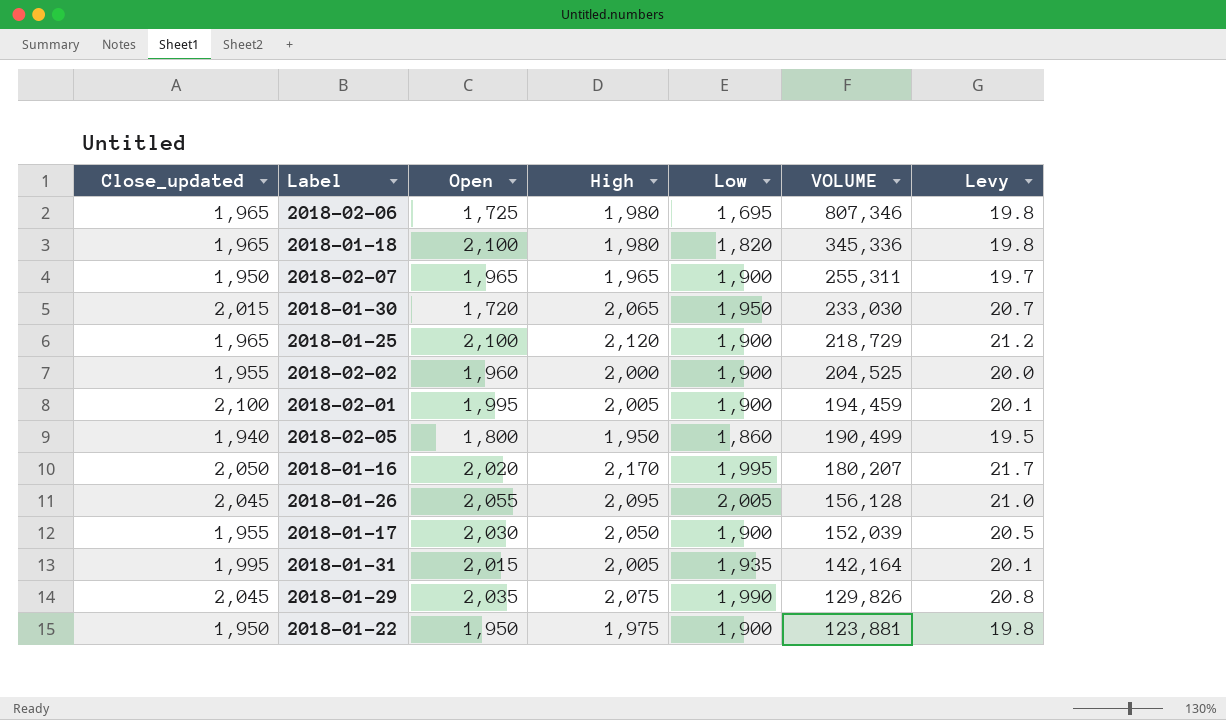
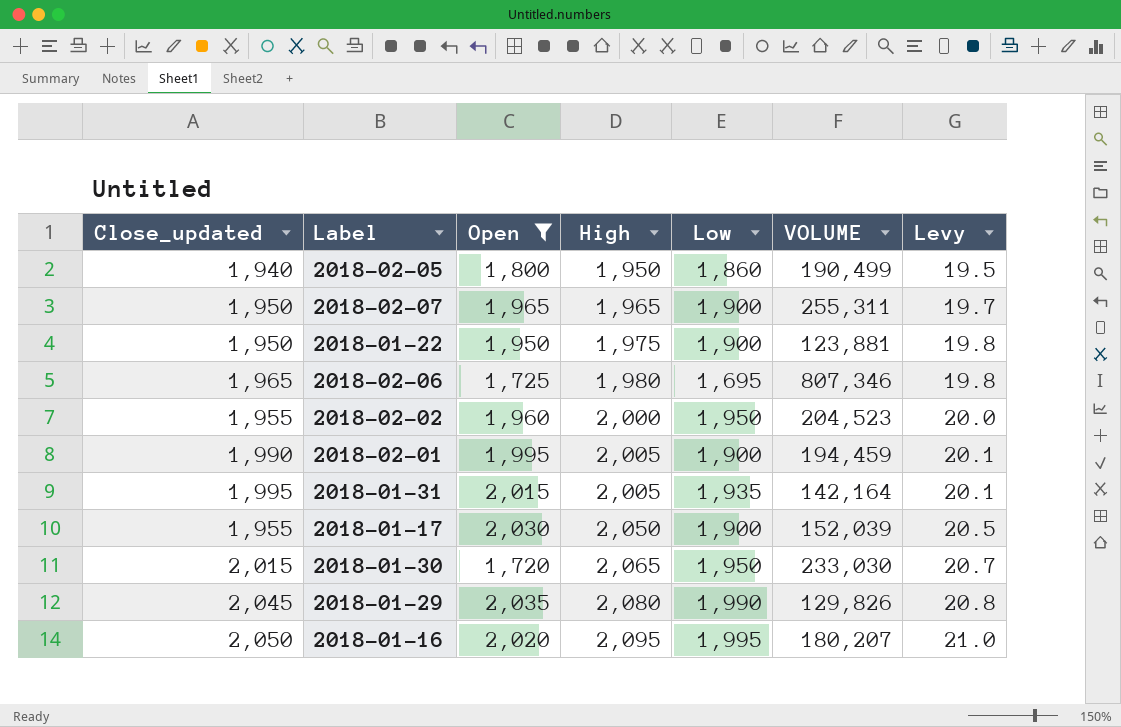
filter: none -> Open <= 2,035
row order: VOLUME descending -> High ascending
2018-02-02 | Low: 1,900 -> 1,950
2018-02-02 | VOLUME: 204,525 -> 204,523
2018-02-01 | Close_updated: 2,100 -> 1,990
2018-01-29 | High: 2,075 -> 2,080
2018-01-16 | High: 2,170 -> 2,095
2018-01-16 | Levy: 21.7 -> 21.0

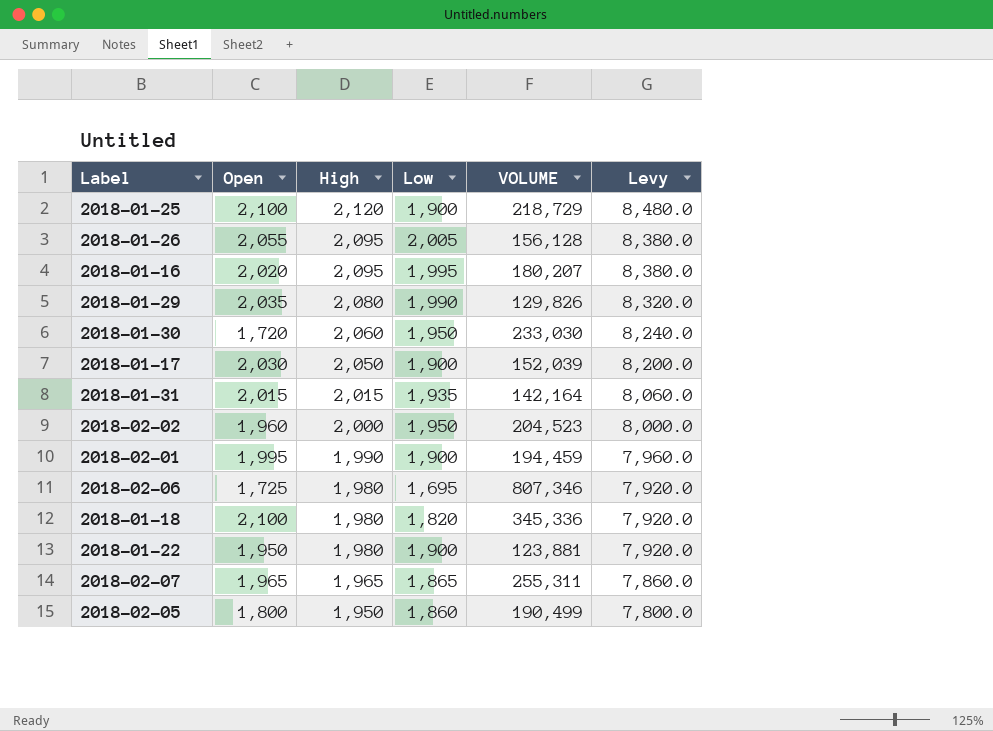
filter: Open <= 2,035 -> none
row order: High ascending -> High descending
column Close_updated | position: 1 -> none
column Levy | formula: [High] * 0.01 -> [High] * 4
2018-01-30 | High: 2,065 -> 2,060
2018-01-31 | High: 2,005 -> 2,015
2018-02-01 | High: 2,005 -> 1,990
2018-01-22 | High: 1,975 -> 1,980
2018-02-07 | Low: 1,900 -> 1,865

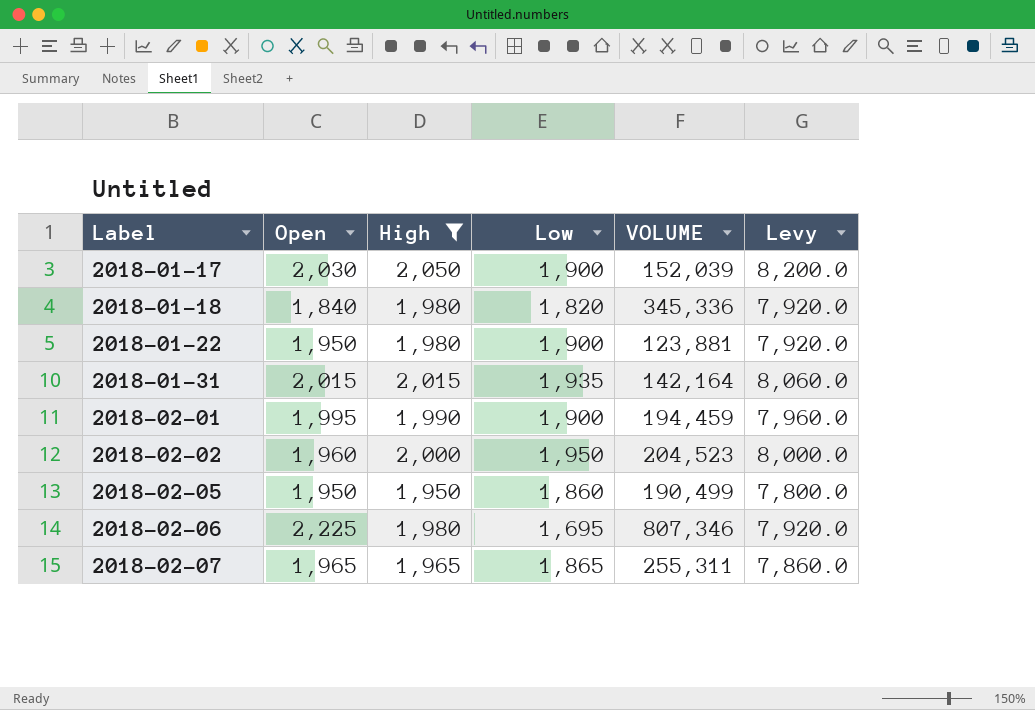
filter: none -> High <= 2,050
row order: High descending -> Label ascending
2018-01-18 | Open: 2,100 -> 1,840
2018-02-05 | Open: 1,800 -> 1,950
2018-02-06 | Open: 1,725 -> 2,225

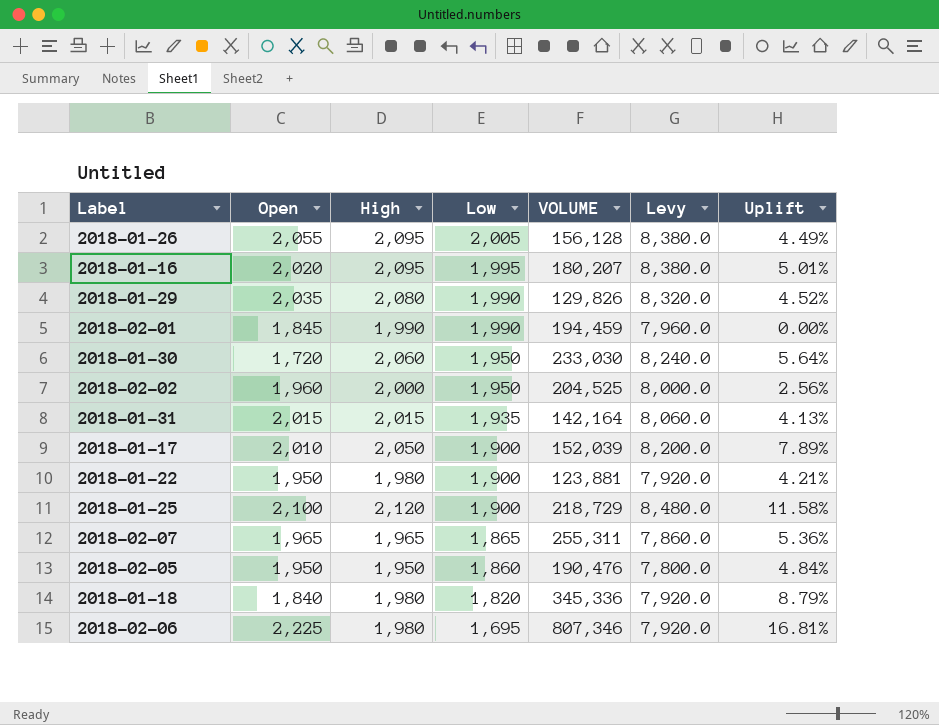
filter: High <= 2,050 -> none
row order: Label ascending -> Low descending
column Uplift | formula: none -> ([High] - [Low]) / [Low]
2018-02-01 | Open: 1,995 -> 1,845
2018-02-01 | Low: 1,900 -> 1,990
2018-02-02 | VOLUME: 204,523 -> 204,525
2018-01-17 | Open: 2,030 -> 2,010
2018-02-05 | VOLUME: 190,499 -> 190,476

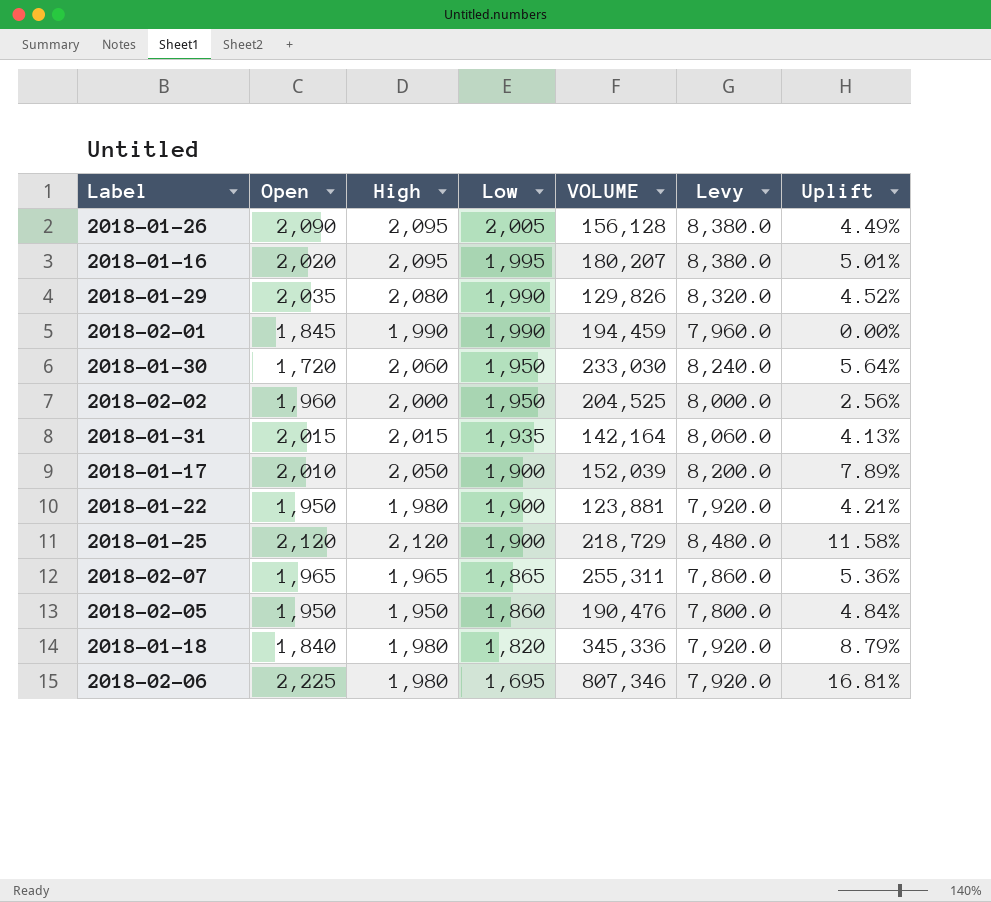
2018-01-26 | Open: 2,055 -> 2,090
2018-01-25 | Open: 2,100 -> 2,120

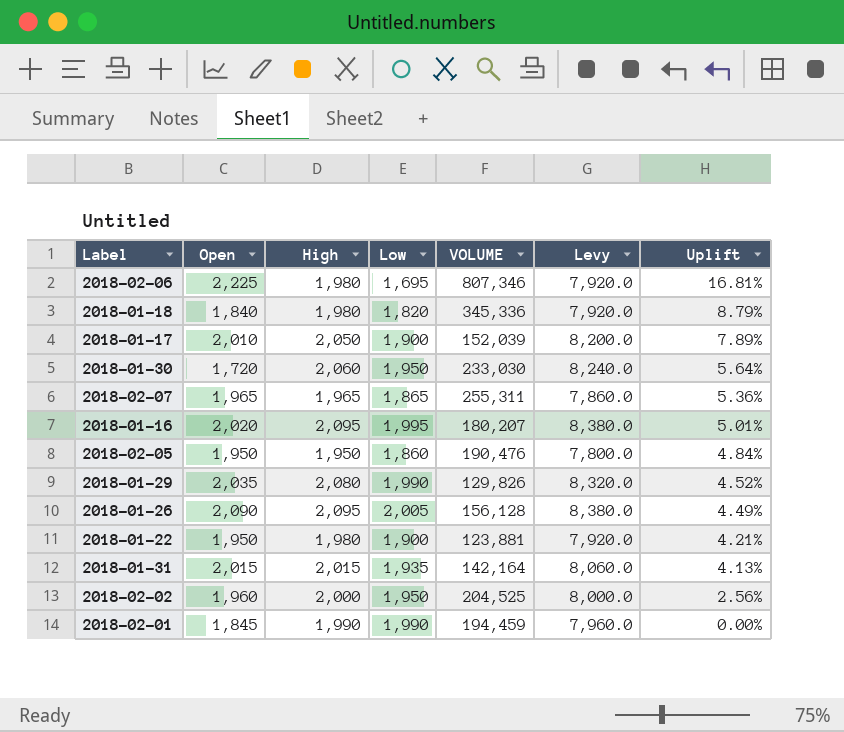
row order: Low descending -> Uplift descending
row 2018-01-25: 2,120 | 2,120 | 1,900 | 218,729 | 8,480.0 | 11.58% -> none

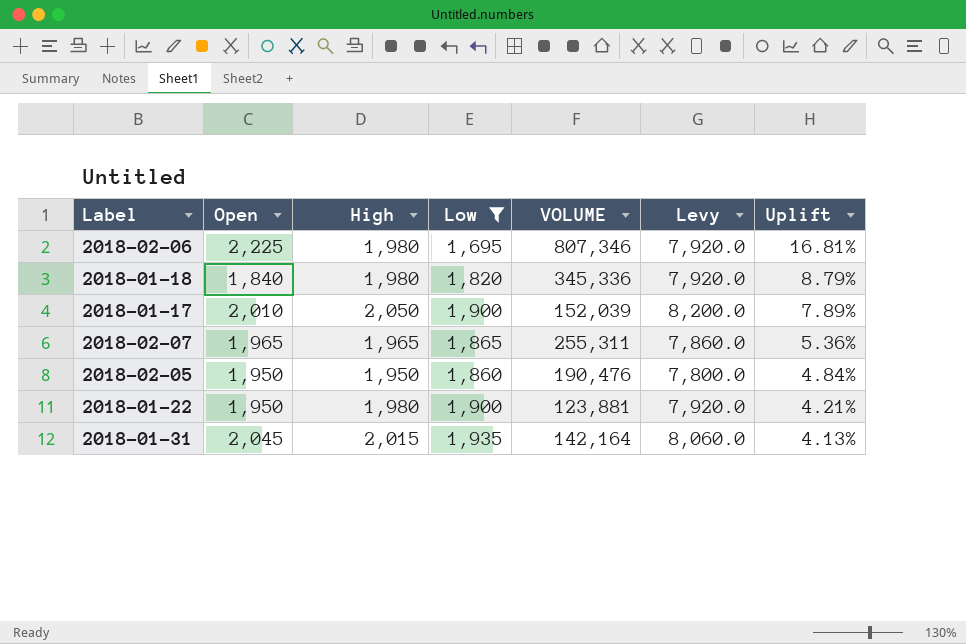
filter: none -> Low <= 1,935
2018-01-31 | Open: 2,015 -> 2,045

